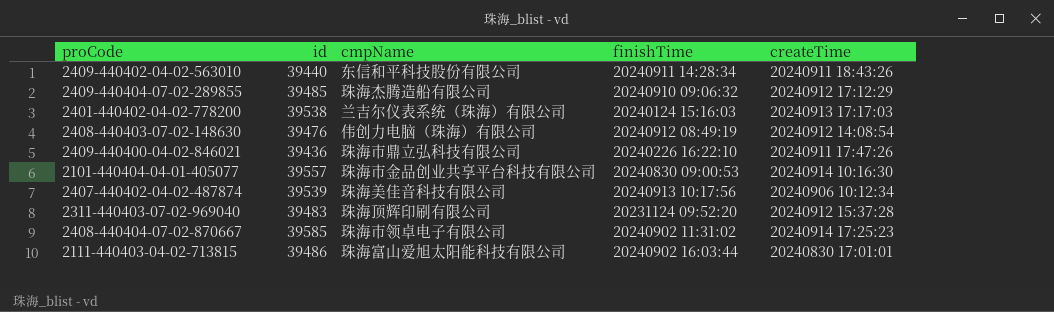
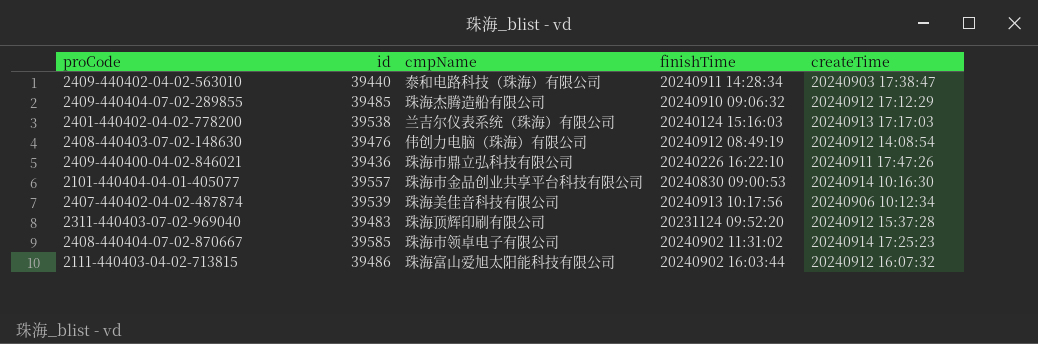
2409-440402-04-02-563010 | cmpName: 东信和平科技股份有限公司 -> 泰和电路科技（珠海）有限公司
2409-440402-04-02-563010 | createTime: 20240911 18:43:26 -> 20240903 17:38:47
2111-440403-04-02-713815 | createTime: 20240830 17:01:01 -> 20240912 16:07:32

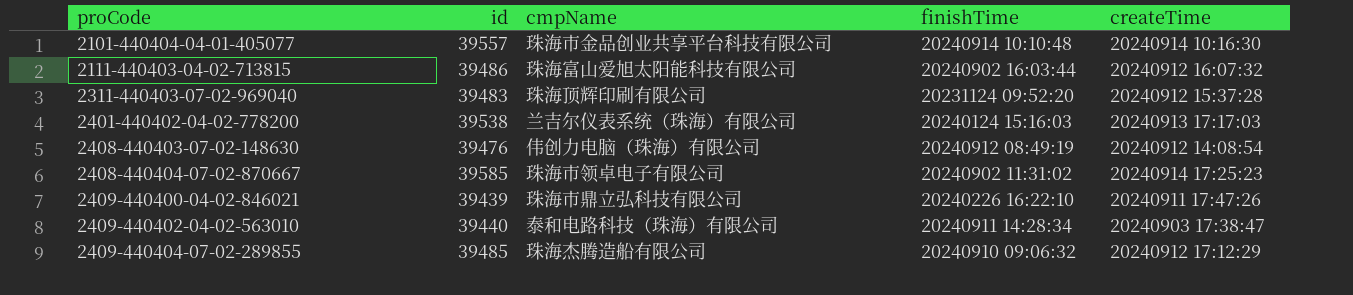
row order: none -> proCode ascending
row 2407-440402-04-02-487874: 39539 | 珠海美佳音科技有限公司 | 20240913 10:17:56 | 20240906 10:12:34 -> none
2101-440404-04-01-405077 | finishTime: 20240830 09:00:53 -> 20240914 10:10:48
2409-440400-04-02-846021 | id: 39436 -> 39439

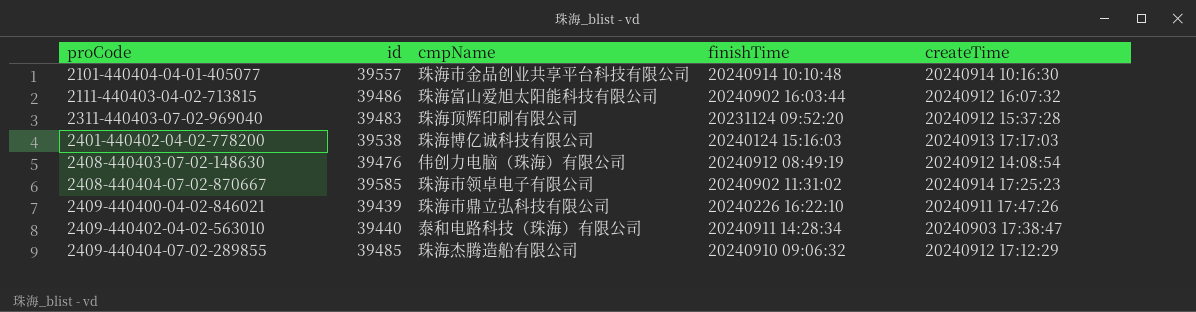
2401-440402-04-02-778200 | cmpName: 兰吉尔仪表系统（珠海）有限公司 -> 珠海博亿诚科技有限公司

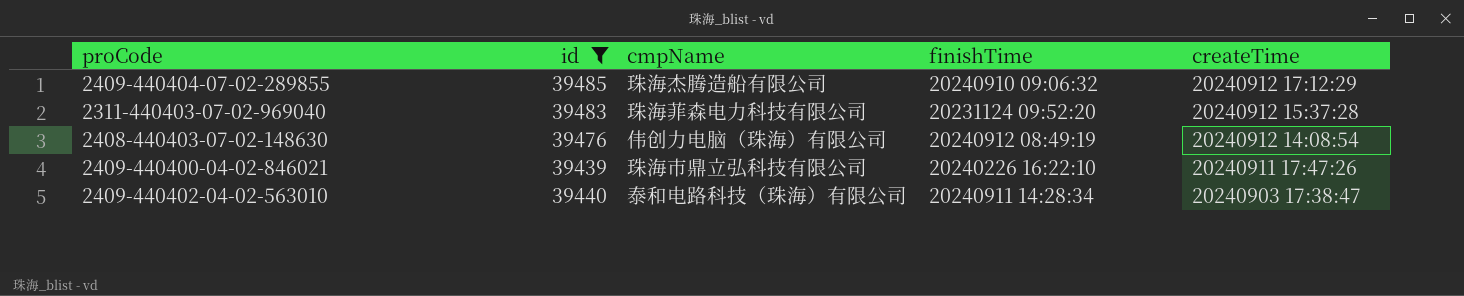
filter: none -> id <= 39485
row order: proCode ascending -> createTime descending
2311-440403-07-02-969040 | cmpName: 珠海顶辉印刷有限公司 -> 珠海菲森电力科技有限公司

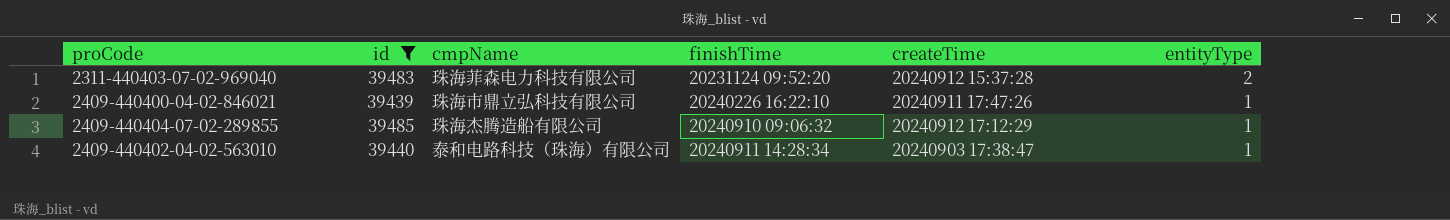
row order: createTime descending -> finishTime ascending
column entityType | position: none -> 6
row 2408-440403-07-02-148630: 39476 | 伟创力电脑（珠海）有限公司 | 20240912 08:49:19 | 20240912 14:08:54 -> none

